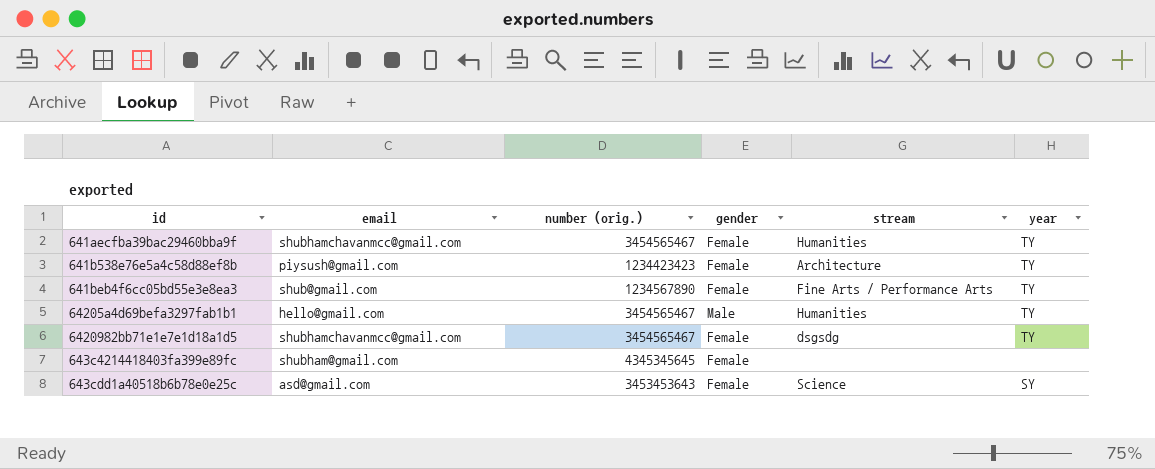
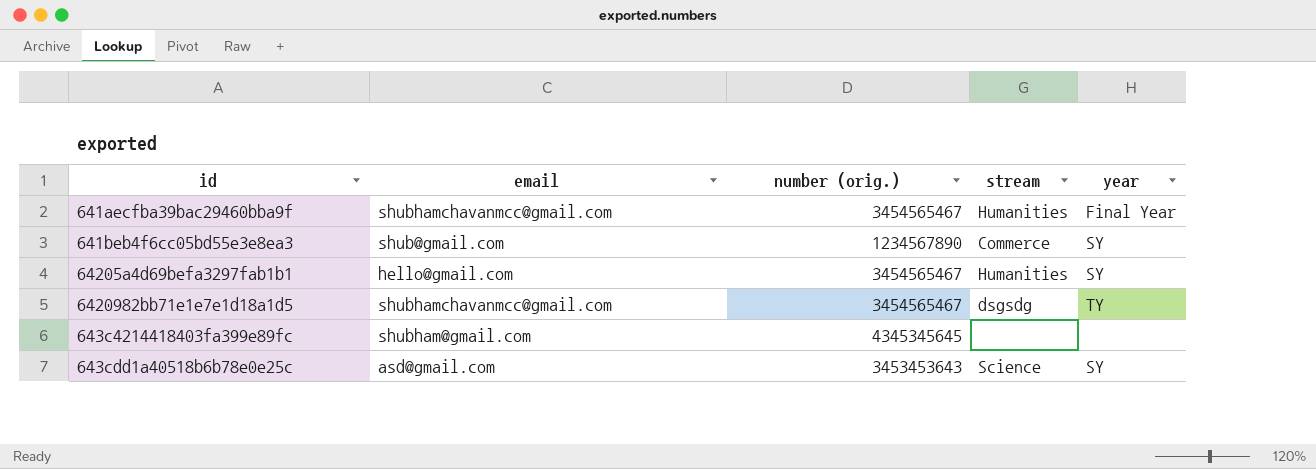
column gender | position: 4 -> none
row 641b538e76e5a4c58d88ef8b: piysush@gmail.com | 1234423423 | Female | Architecture | TY -> none
641aecfba39bac29460bba9f | year: TY -> Final Year
641beb4f6cc05bd55e3e8ea3 | stream: Fine Arts / Performance Arts -> Commerce
641beb4f6cc05bd55e3e8ea3 | year: TY -> SY
64205a4d69befa3297fab1b1 | year: TY -> SY

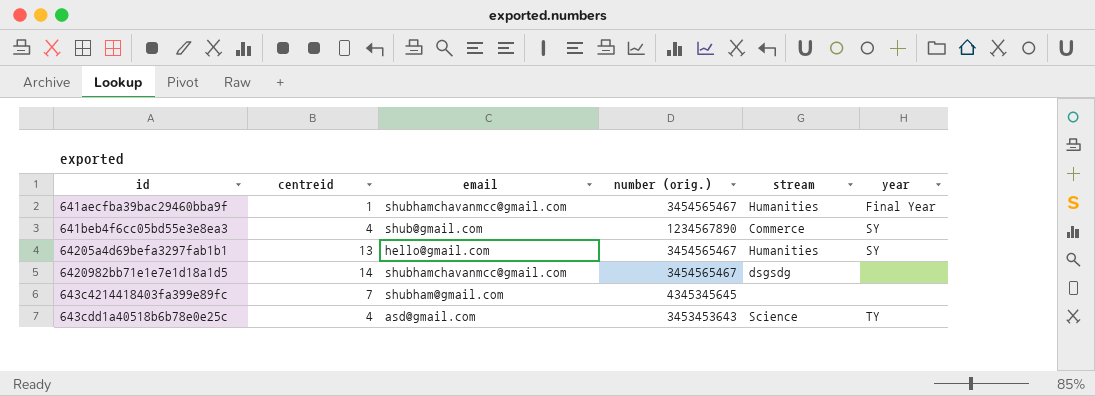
column centreid | position: none -> 2
6420982bb71e1e7e1d18a1d5 | year: TY -> none
643cdd1a40518b6b78e0e25c | year: SY -> TY

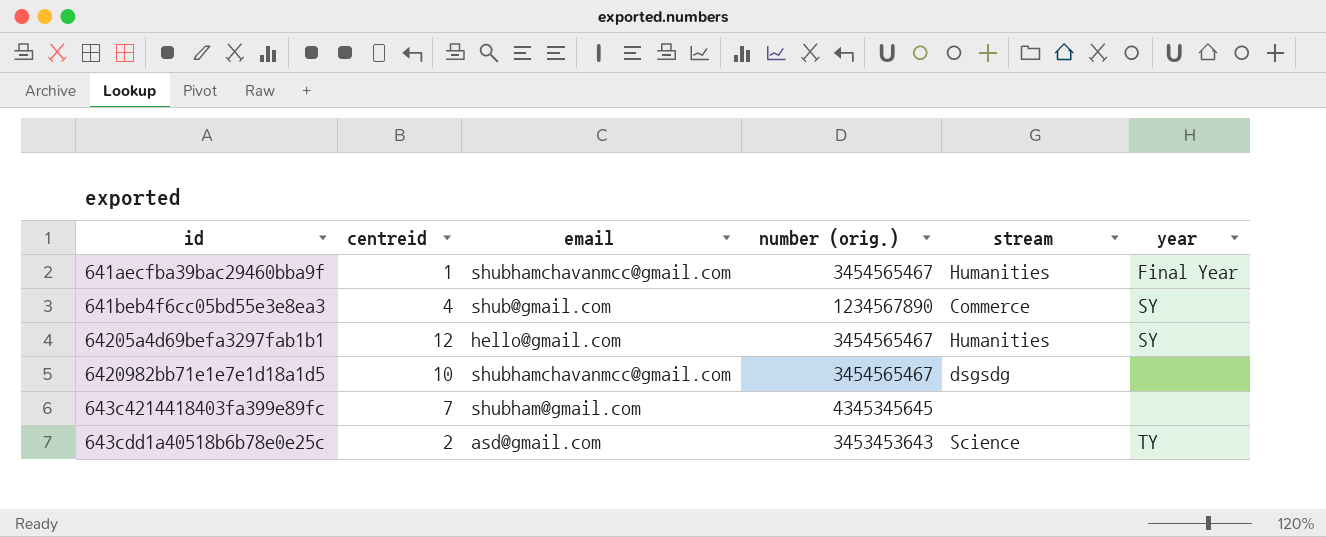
64205a4d69befa3297fab1b1 | centreid: 13 -> 12
6420982bb71e1e7e1d18a1d5 | centreid: 14 -> 10
643cdd1a40518b6b78e0e25c | centreid: 4 -> 2

